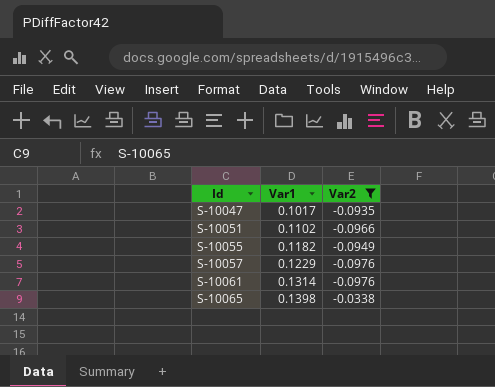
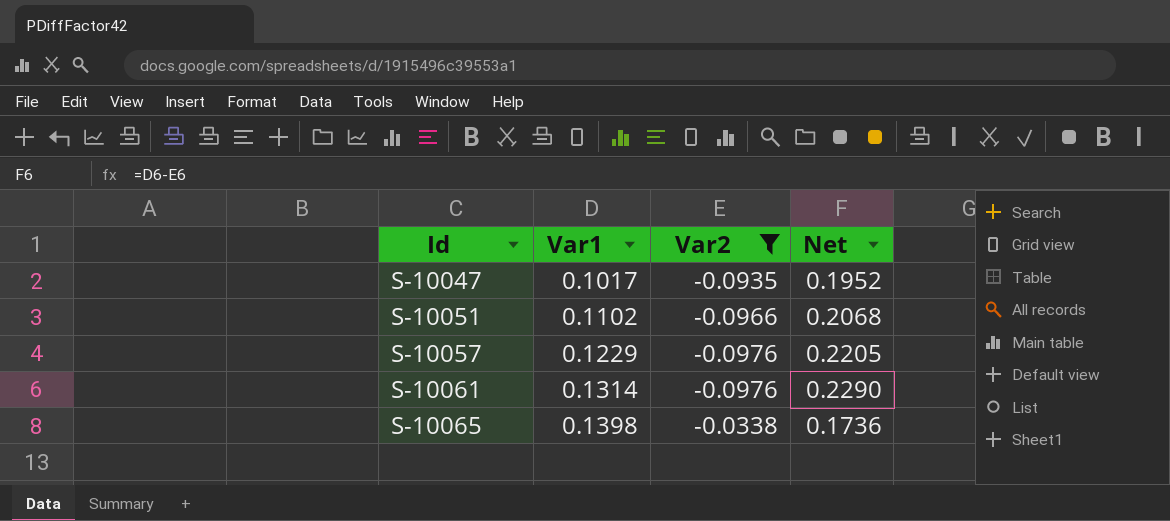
column Net | formula: none -> [Var1] - [Var2]
row S-10055: 0.1182 | -0.0949 -> none

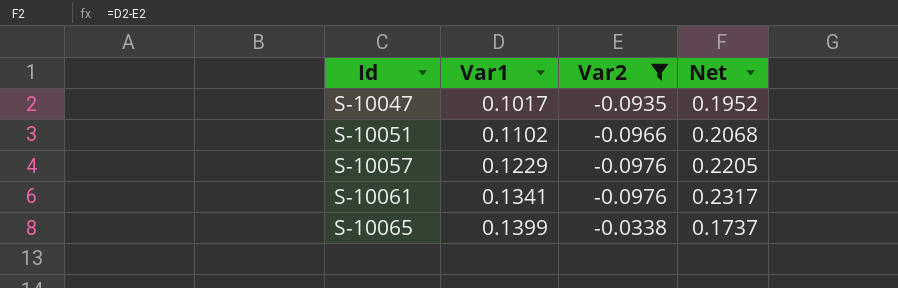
S-10061 | Var1: 0.1314 -> 0.1341
S-10061 | Net: 0.2290 -> 0.2317
S-10065 | Var1: 0.1398 -> 0.1399
S-10065 | Net: 0.1736 -> 0.1737

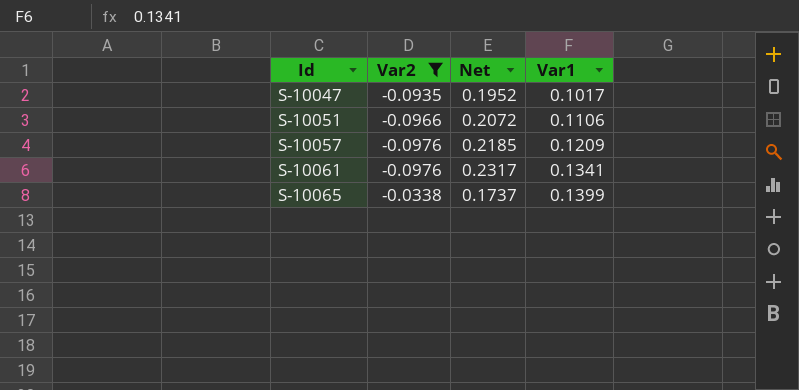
column Var1 | position: 2 -> 4
S-10051 | Net: 0.2068 -> 0.2072
S-10051 | Var1: 0.1102 -> 0.1106
S-10057 | Net: 0.2205 -> 0.2185
S-10057 | Var1: 0.1229 -> 0.1209

